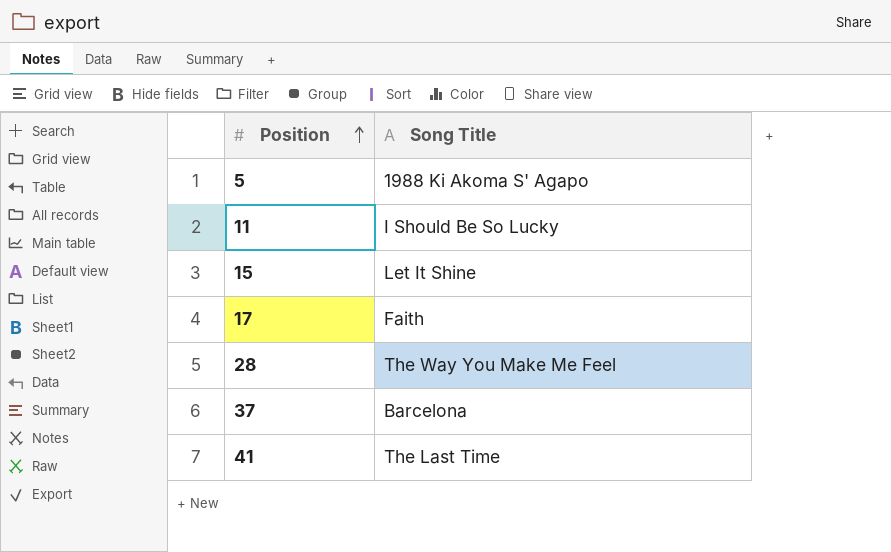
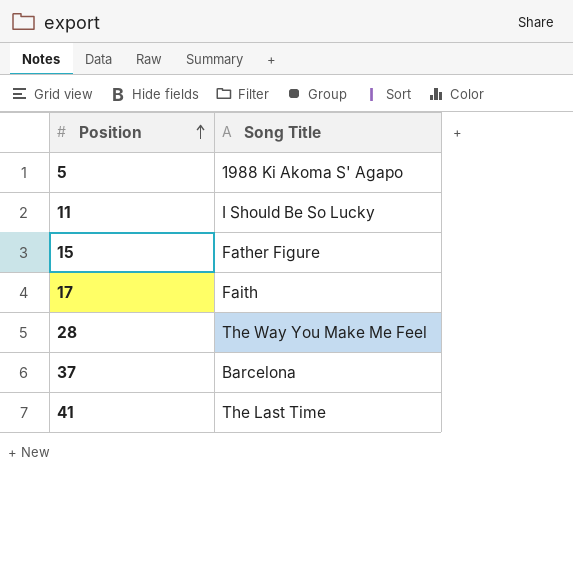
15 | Song Title: Let It Shine -> Father Figure

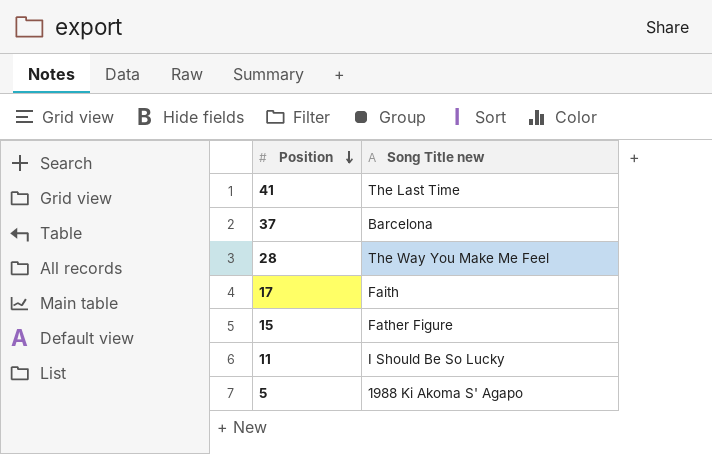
row order: Position ascending -> Position descending
column name: Song Title -> Song Title new

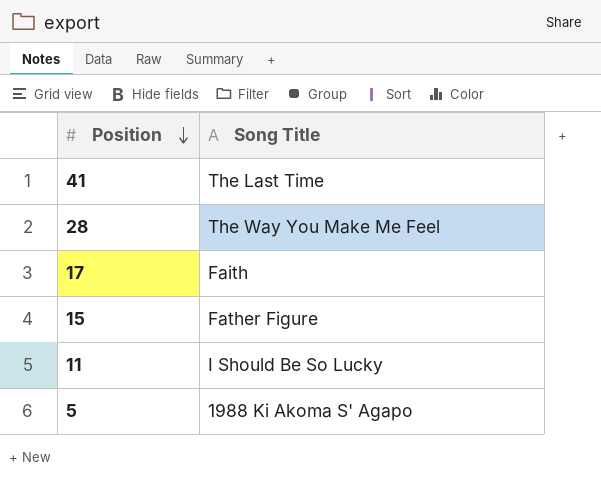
column name: Song Title new -> Song Title
row 37: Barcelona -> none

